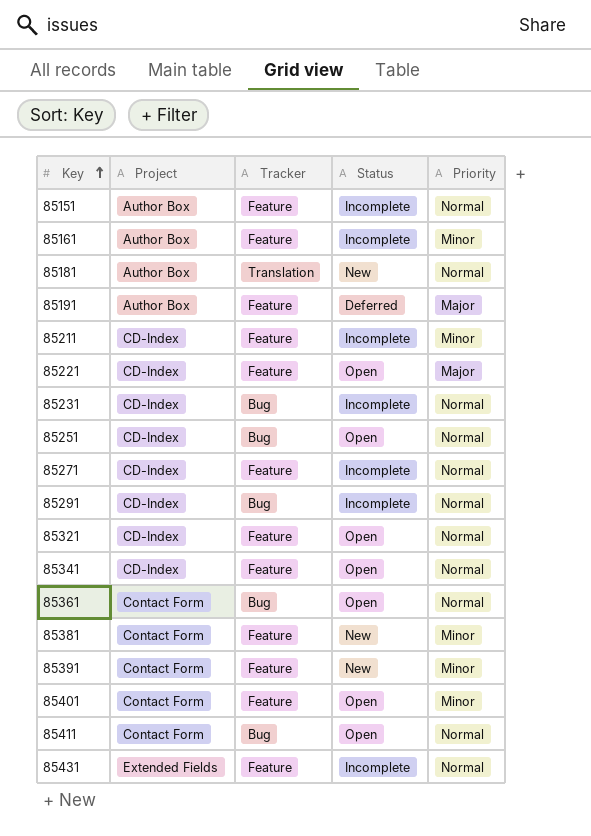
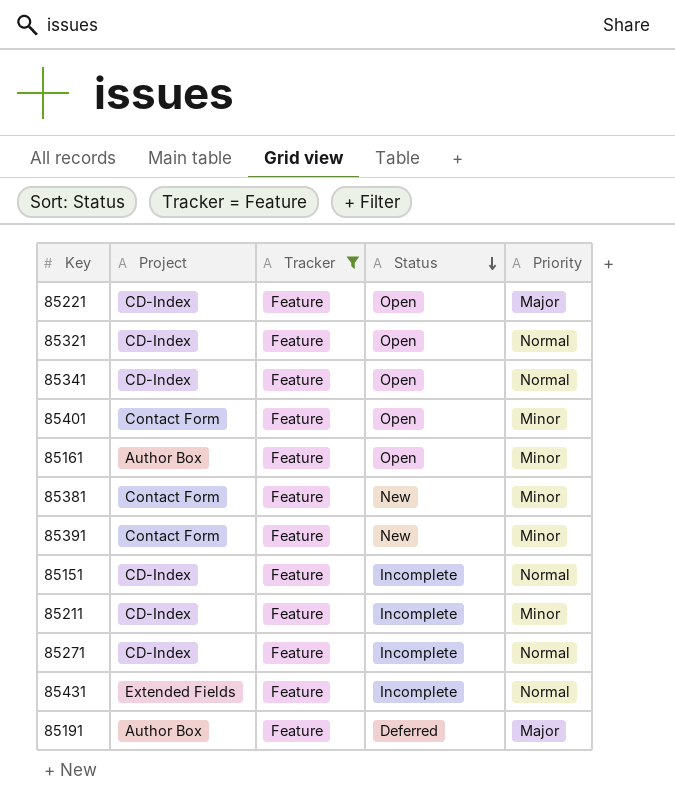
filter: none -> Tracker = Feature
row order: Key ascending -> Status descending
85161 | Status: Incomplete -> Open
85151 | Project: Author Box -> CD-Index

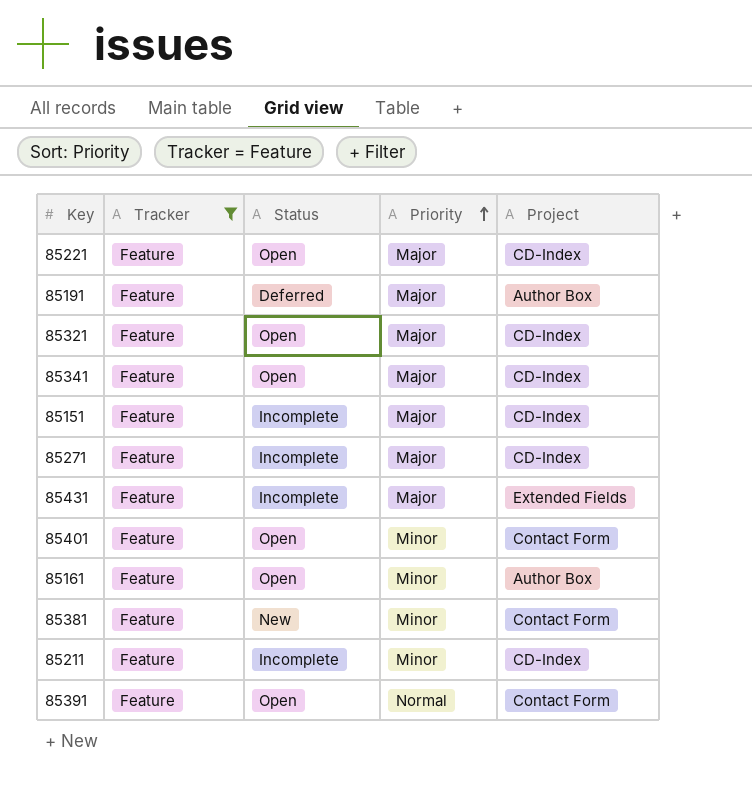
row order: Status descending -> Priority ascending
column Project | position: 2 -> 5
85321 | Priority: Normal -> Major
85341 | Priority: Normal -> Major
85151 | Priority: Normal -> Major
85271 | Priority: Normal -> Major
85431 | Priority: Normal -> Major
85391 | Status: New -> Open
85391 | Priority: Minor -> Normal

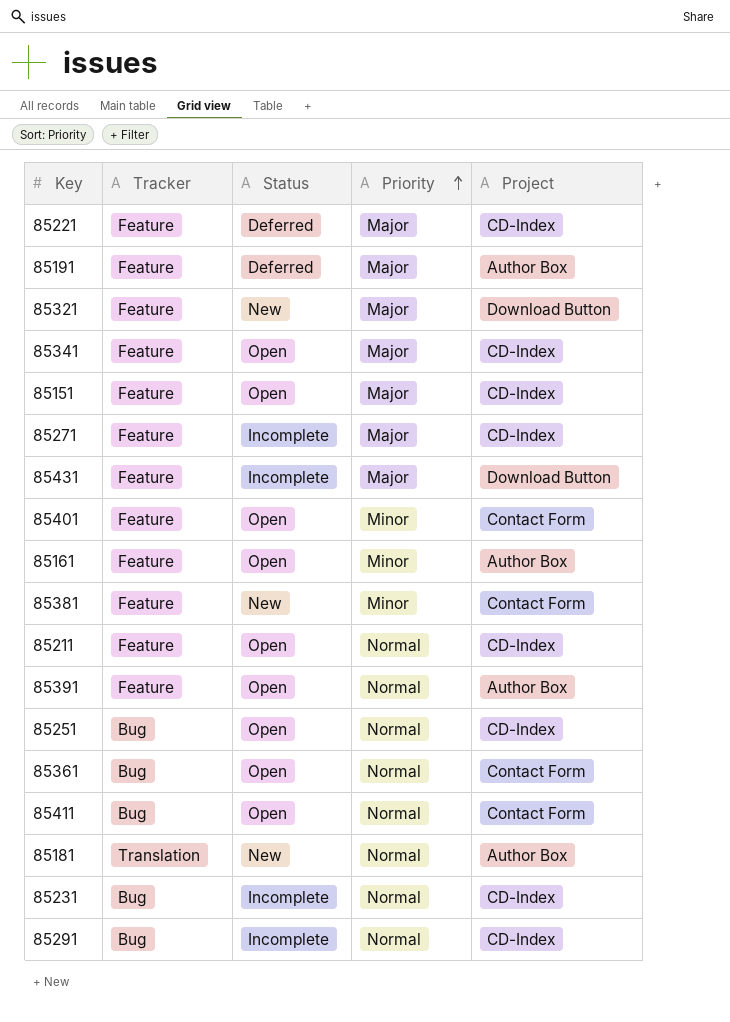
filter: Tracker = Feature -> none
85221 | Status: Open -> Deferred
85321 | Status: Open -> New
85321 | Project: CD-Index -> Download Button
85151 | Status: Incomplete -> Open
85431 | Project: Extended Fields -> Download Button
85211 | Status: Incomplete -> Open
85211 | Priority: Minor -> Normal
85391 | Project: Contact Form -> Author Box

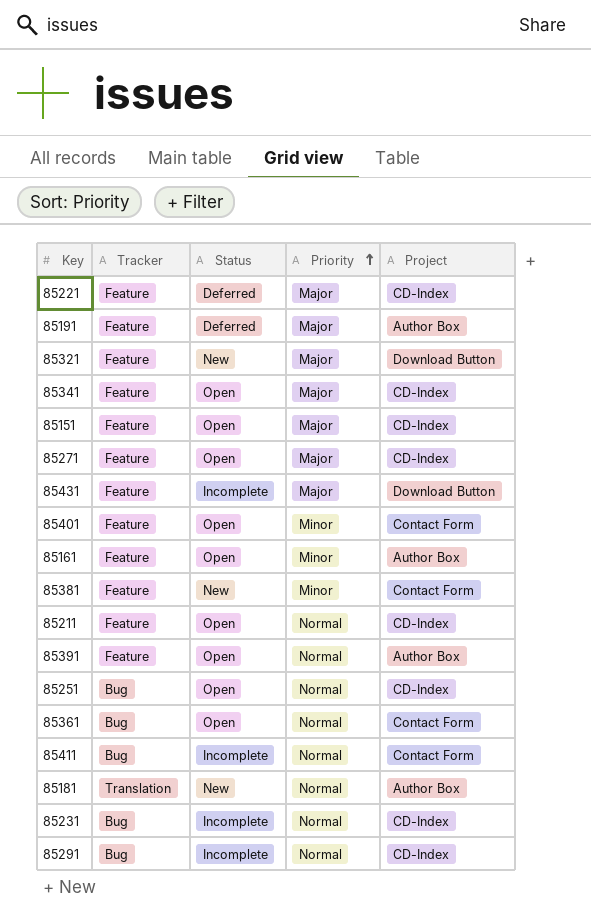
85271 | Status: Incomplete -> Open
85411 | Status: Open -> Incomplete

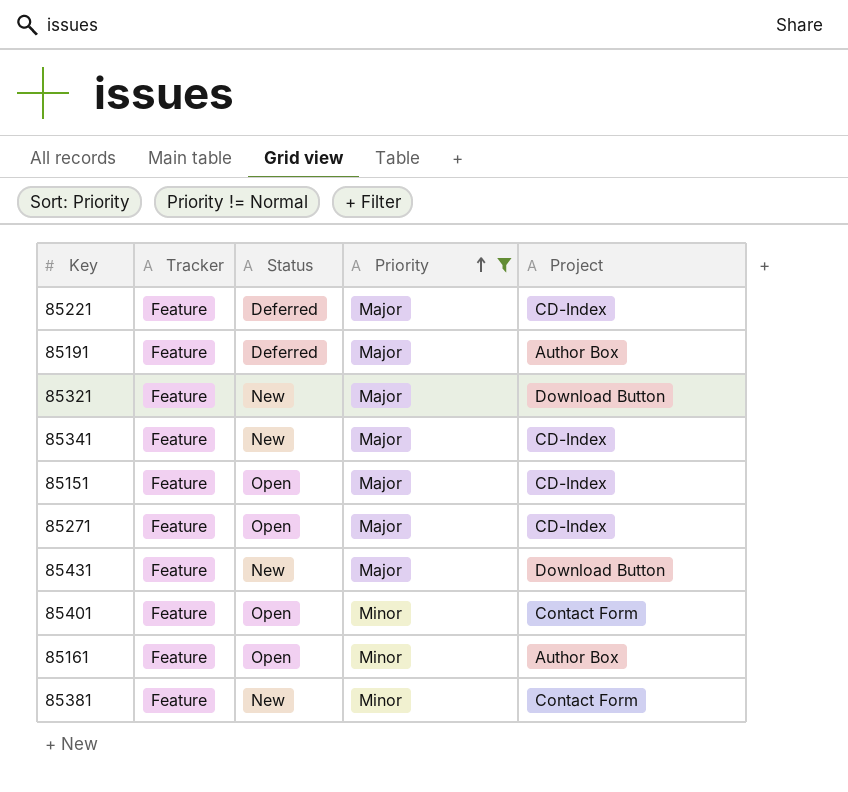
filter: none -> Priority != Normal
85341 | Status: Open -> New
85431 | Status: Incomplete -> New

